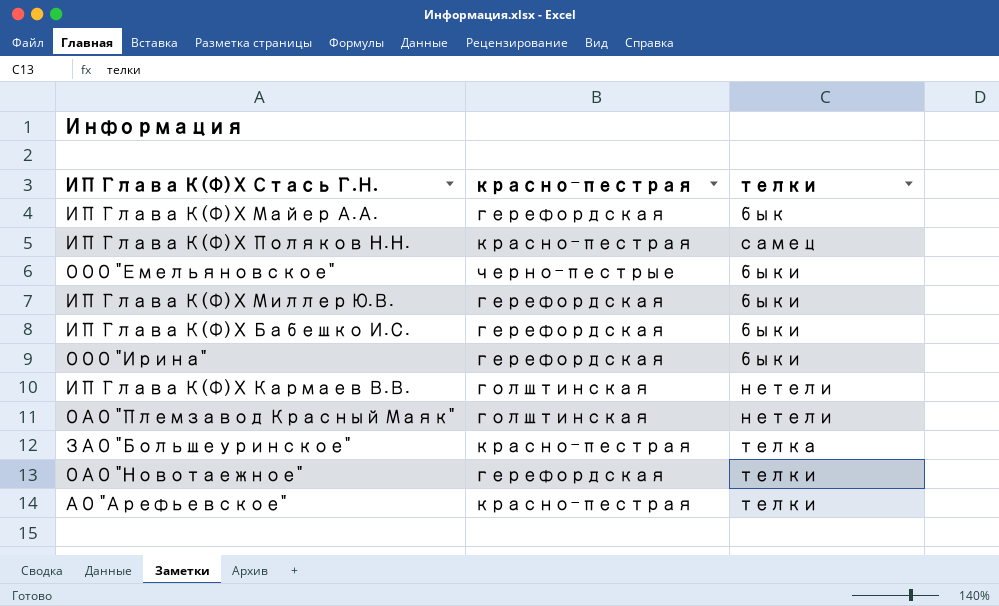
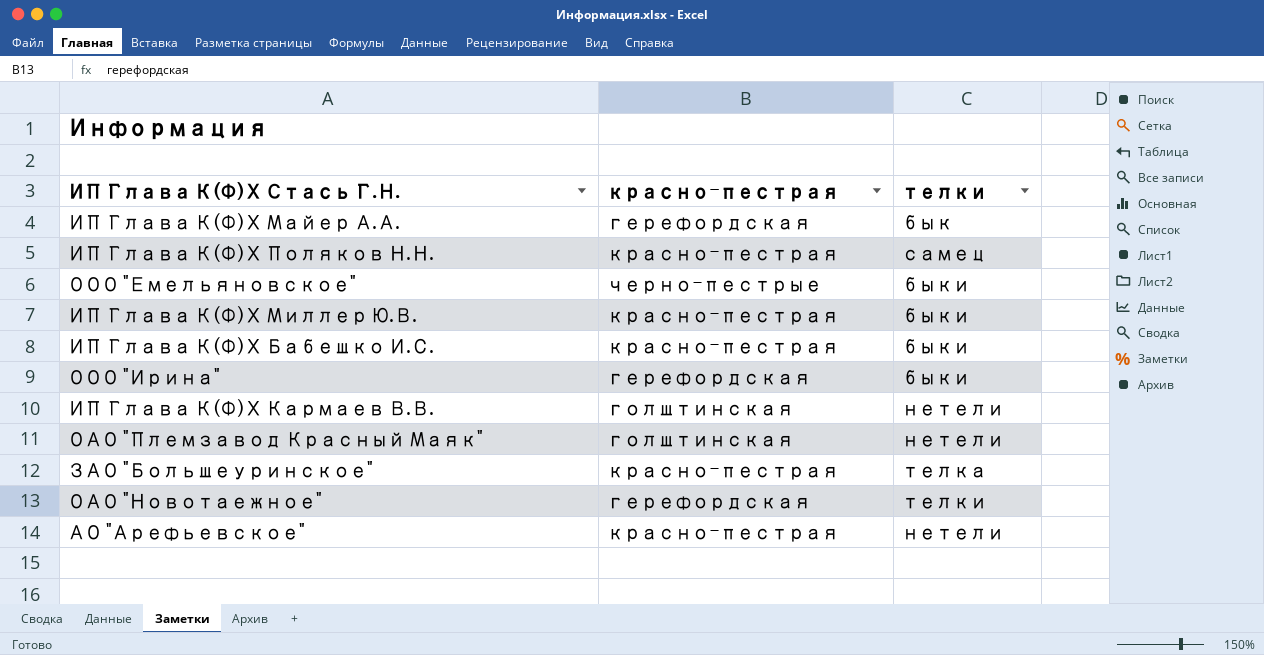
ИП Глава К(Ф)Х Миллер Ю.В. | красно-пестрая: герефордская -> красно-пестрая
ИП Глава К(Ф)Х Бабешко И.С. | красно-пестрая: герефордская -> красно-пестрая
АО "Арефьевское" | телки: телки -> нетели

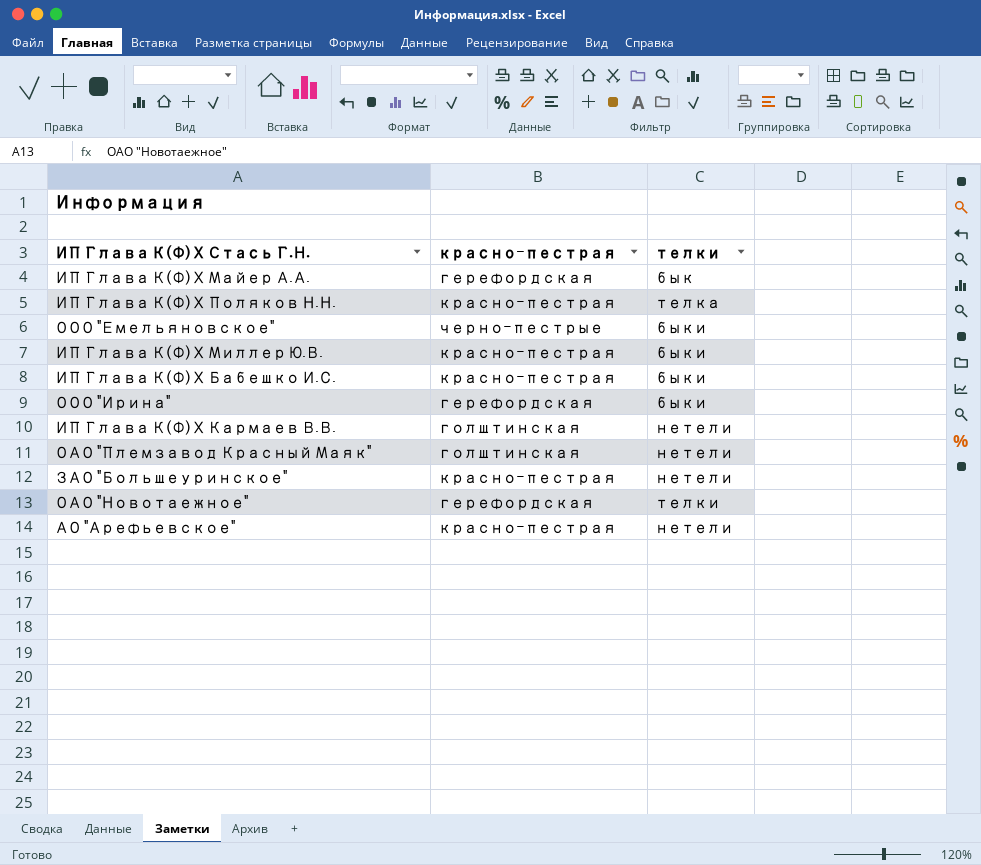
ИП Глава К(Ф)Х Поляков Н.Н. | телки: самец -> телка
ЗАО "Большеуринское" | телки: телка -> нетели

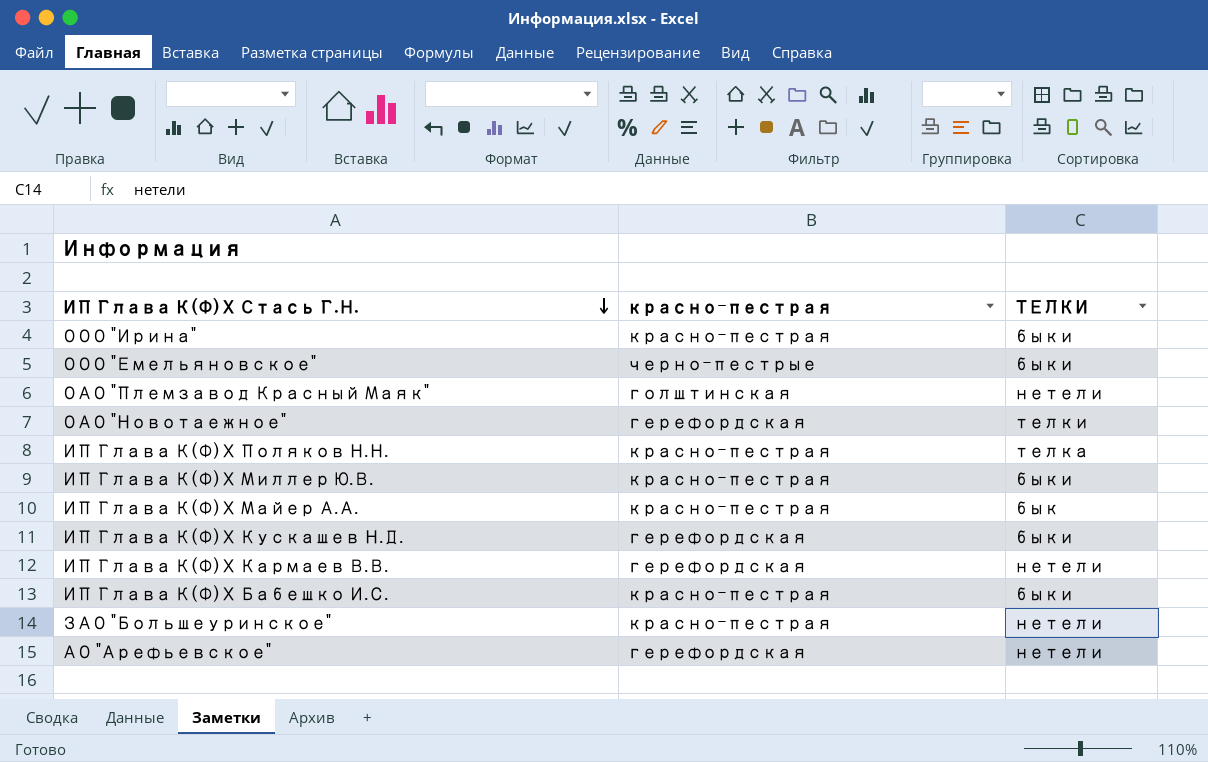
row order: none -> ИП Глава К(Ф)Х Стась Г.Н. descending
column name: телки -> ТЕЛКИ
ООО "Ирина" | красно-пестрая: герефордская -> красно-пестрая
ИП Глава К(Ф)Х Майер А.А. | красно-пестрая: герефордская -> красно-пестрая
row ИП Глава К(Ф)Х Кускашев Н.Д.: none -> герефордская | быки
ИП Глава К(Ф)Х Кармаев В.В. | красно-пестрая: голштинская -> герефордская
АО "Арефьевское" | красно-пестрая: красно-пестрая -> герефордская

